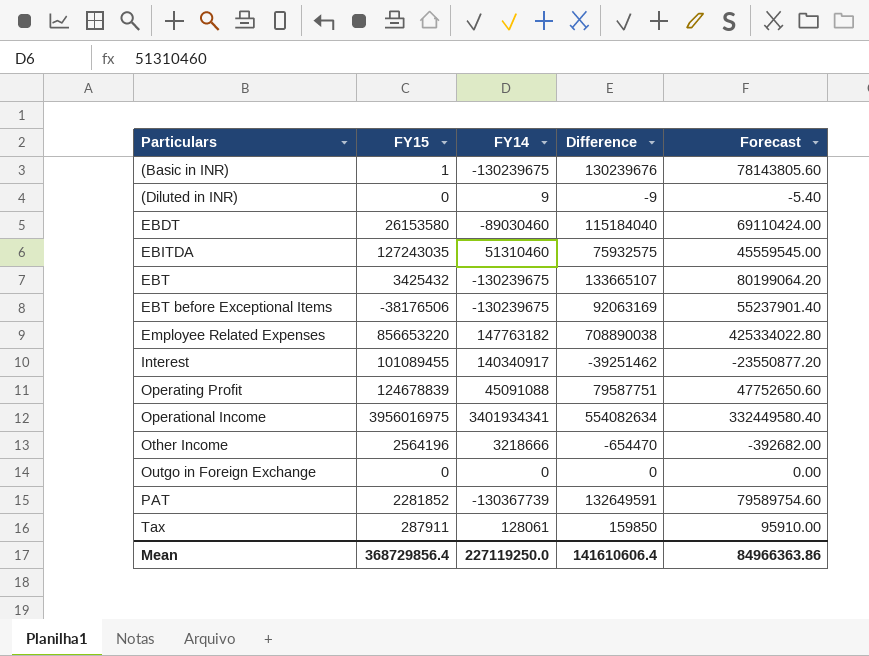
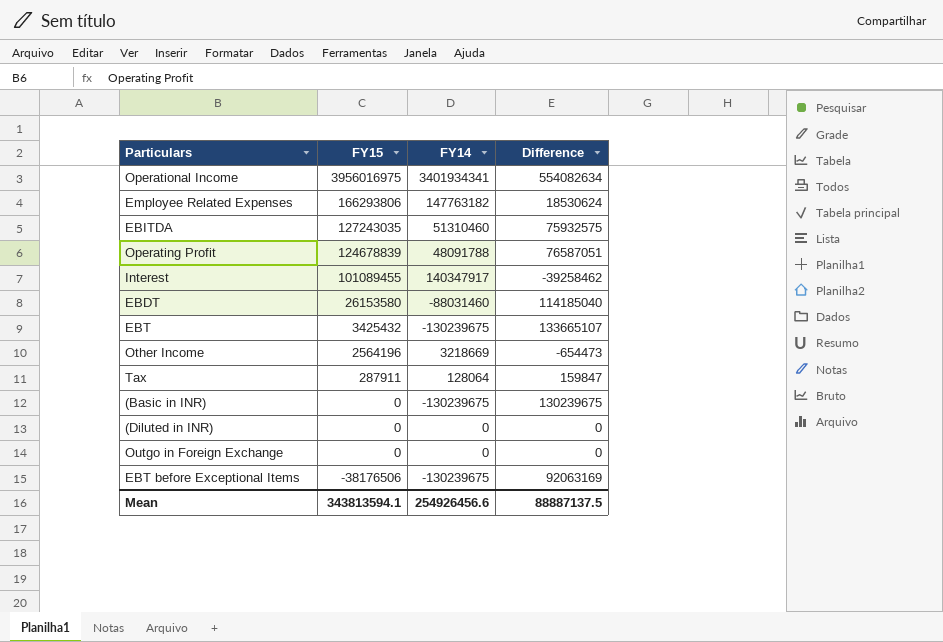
row order: Particulars ascending -> FY15 descending
column Forecast | formula: [Difference] * 0.6 -> none
row PAT: 2281852 | -130367739 | 132649591 | 79589754.60 -> none
Employee Related Expenses | FY15: 856653220 -> 166293806
Employee Related Expenses | Difference: 708890038 -> 18530624
Operating Profit | FY14: 45091088 -> 48091788
Operating Profit | Difference: 79587751 -> 76587051
Interest | FY14: 140340917 -> 140347917
Interest | Difference: -39251462 -> -39258462
EBDT | FY14: -89030460 -> -88031460
EBDT | Difference: 115184040 -> 114185040
Other Income | FY14: 3218666 -> 3218669
Other Income | Difference: -654470 -> -654473
Tax | FY14: 128061 -> 128064
Tax | Difference: 159850 -> 159847
(Basic in INR) | FY15: 1 -> 0
(Basic in INR) | Difference: 130239676 -> 130239675
(Diluted in INR) | FY14: 9 -> 0
(Diluted in INR) | Difference: -9 -> 0
Mean | FY15: 368729856.4 -> 343813594.1
Mean | FY14: 227119250.0 -> 254926456.6
Mean | Difference: 141610606.4 -> 88887137.5

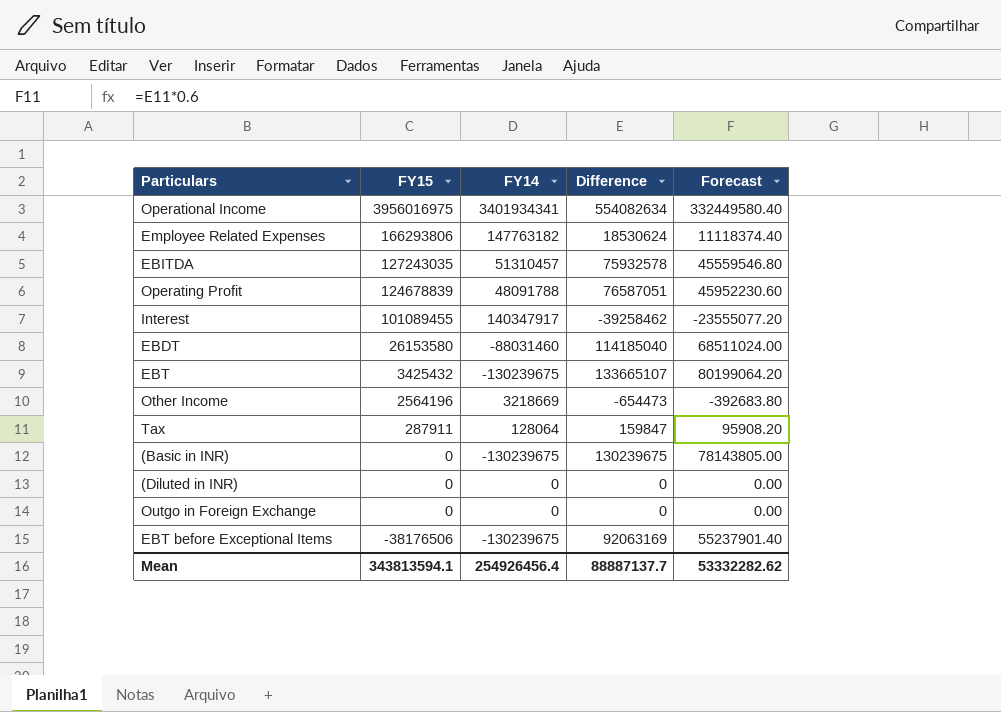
column Forecast | formula: none -> [Difference] * 0.6
EBITDA | FY14: 51310460 -> 51310457
EBITDA | Difference: 75932575 -> 75932578
Mean | FY14: 254926456.6 -> 254926456.4
Mean | Difference: 88887137.5 -> 88887137.7

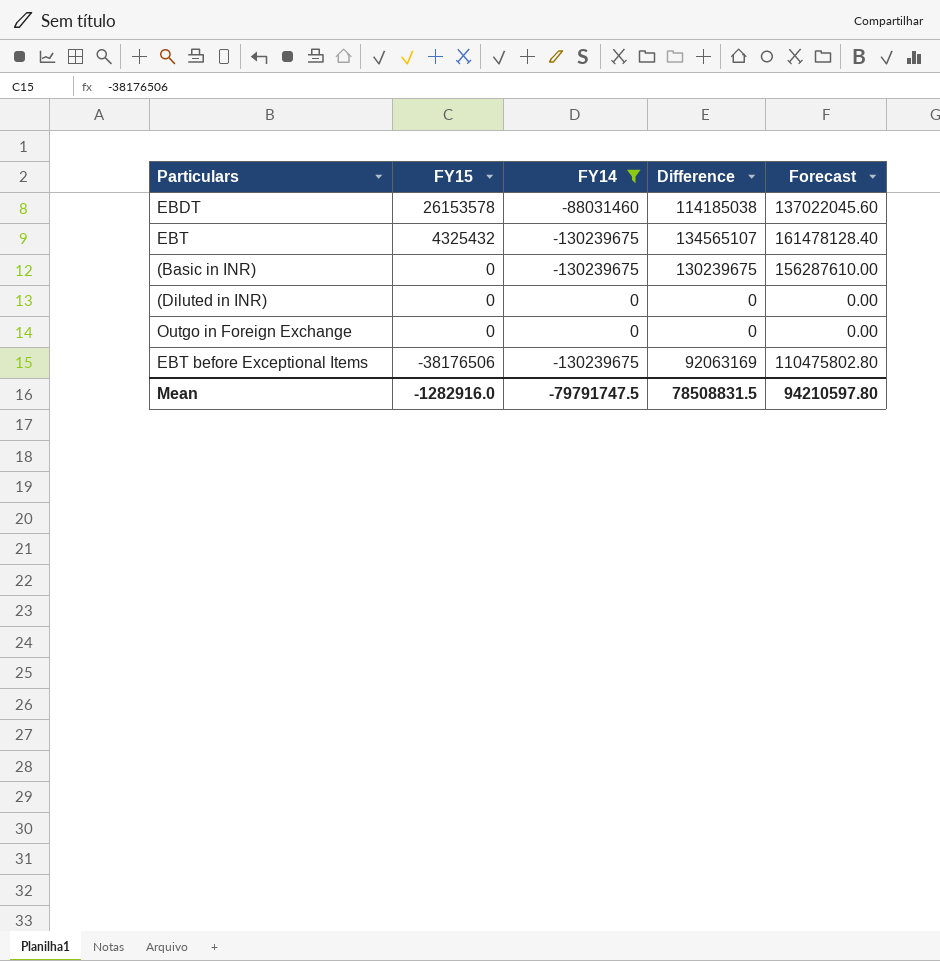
filter: none -> FY14 <= 0
column Forecast | formula: [Difference] * 0.6 -> [Difference] * 1.2
EBDT | FY15: 26153580 -> 26153578
EBDT | Difference: 114185040 -> 114185038
EBT | FY15: 3425432 -> 4325432
EBT | Difference: 133665107 -> 134565107
Mean | FY15: 343813594.1 -> -1282916.0
Mean | FY14: 254926456.4 -> -79791747.5
Mean | Difference: 88887137.7 -> 78508831.5
Mean | Forecast: 53332282.62 -> 94210597.80

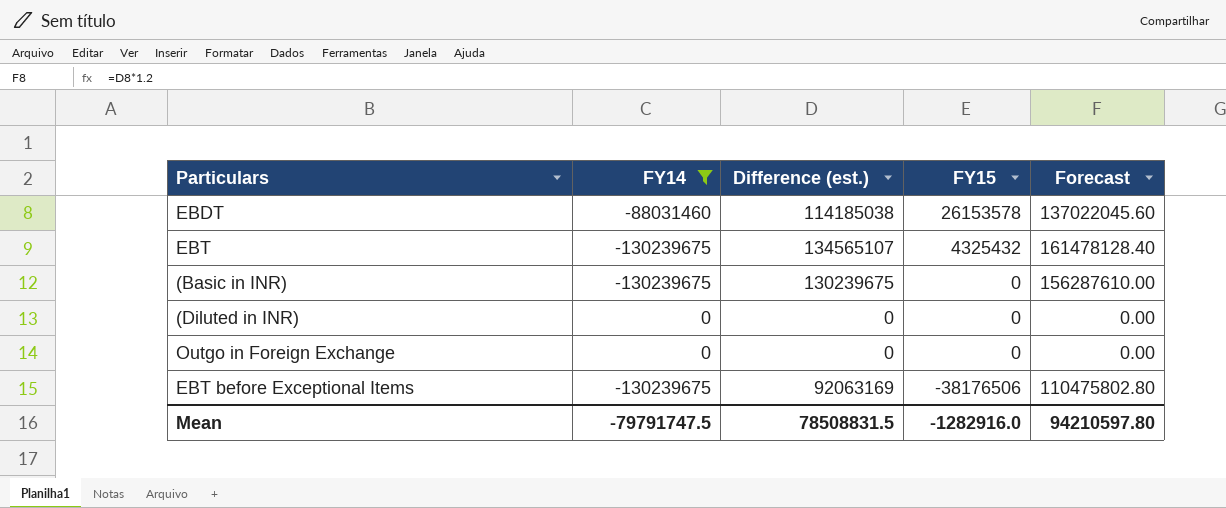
column name: Difference -> Difference (est.)
column FY15 | position: 2 -> 4

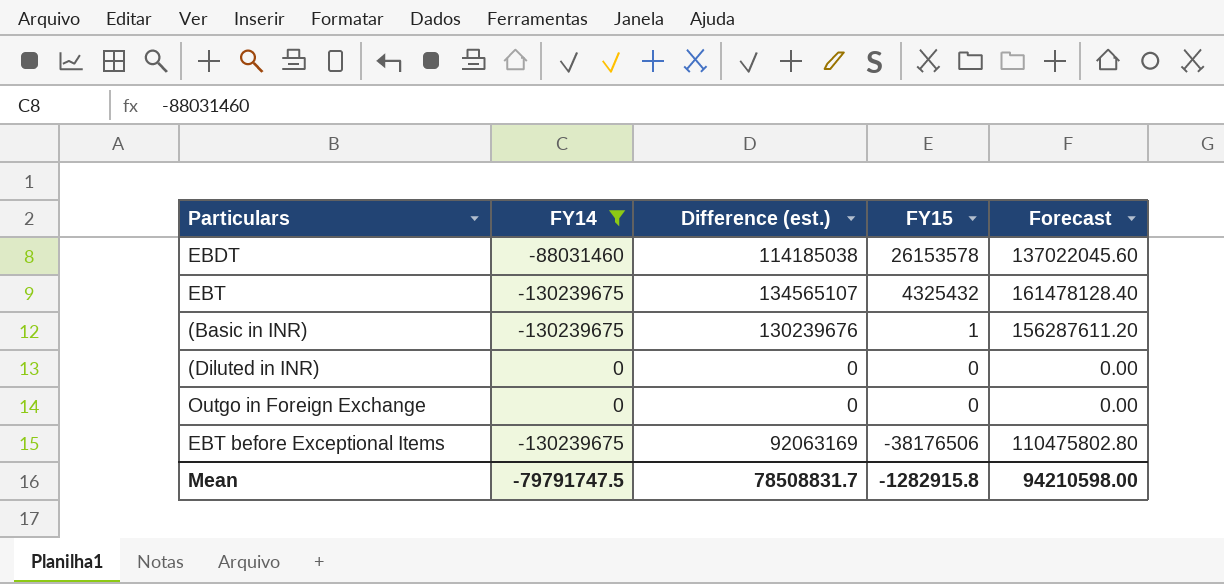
(Basic in INR) | Difference (est.): 130239675 -> 130239676
(Basic in INR) | FY15: 0 -> 1
(Basic in INR) | Forecast: 156287610.00 -> 156287611.20
Mean | Difference (est.): 78508831.5 -> 78508831.7
Mean | FY15: -1282916.0 -> -1282915.8
Mean | Forecast: 94210597.80 -> 94210598.00

